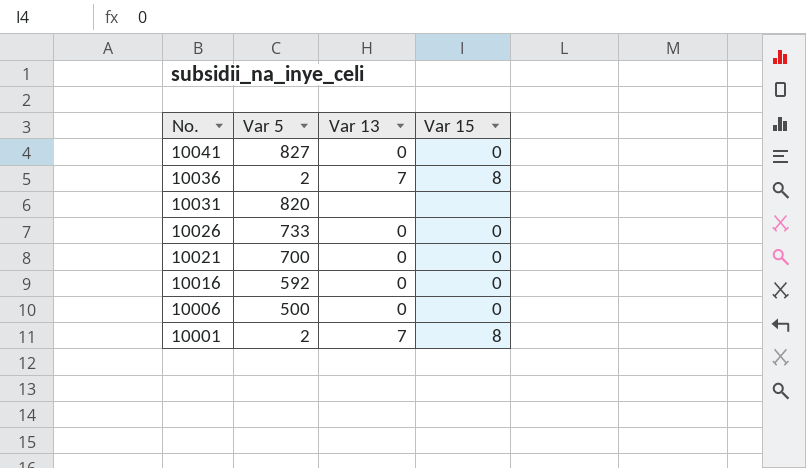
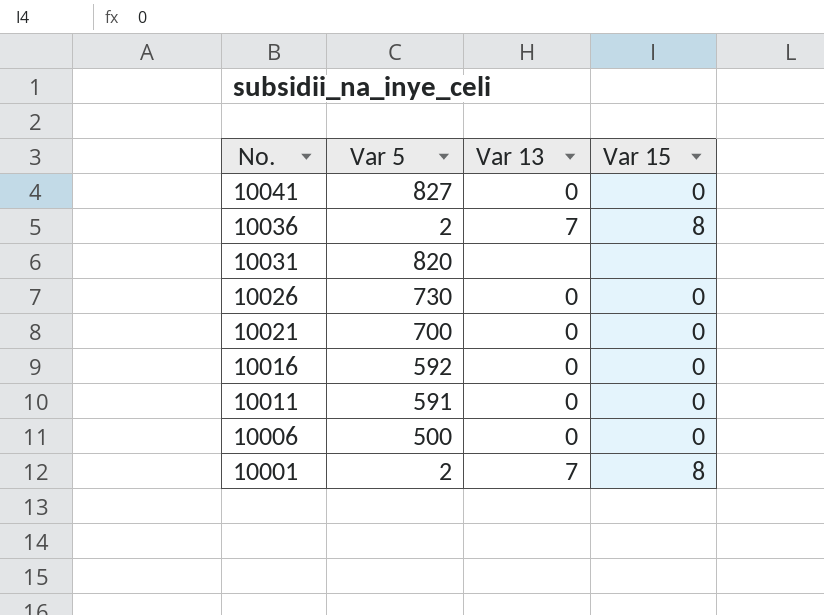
10026 | Var 5: 733 -> 730
row 10011: none -> 591 | 0 | 0

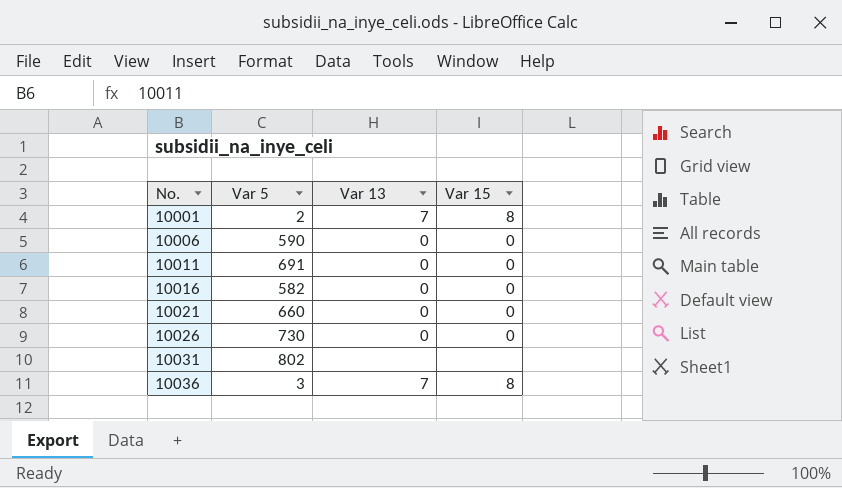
row order: No. descending -> No. ascending
row 10041: 827 | 0 | 0 -> none
10006 | Var 5: 500 -> 590
10011 | Var 5: 591 -> 691
10016 | Var 5: 592 -> 582
10021 | Var 5: 700 -> 660
10031 | Var 5: 820 -> 802
10036 | Var 5: 2 -> 3

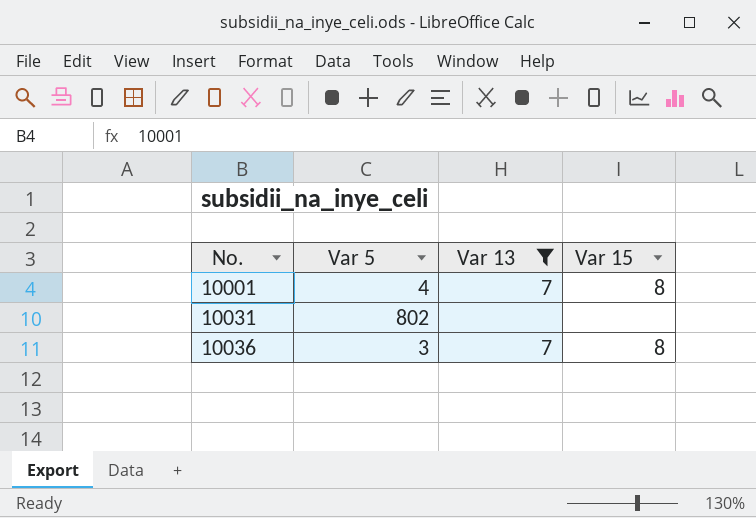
filter: none -> Var 13 != 0
10001 | Var 5: 2 -> 4

